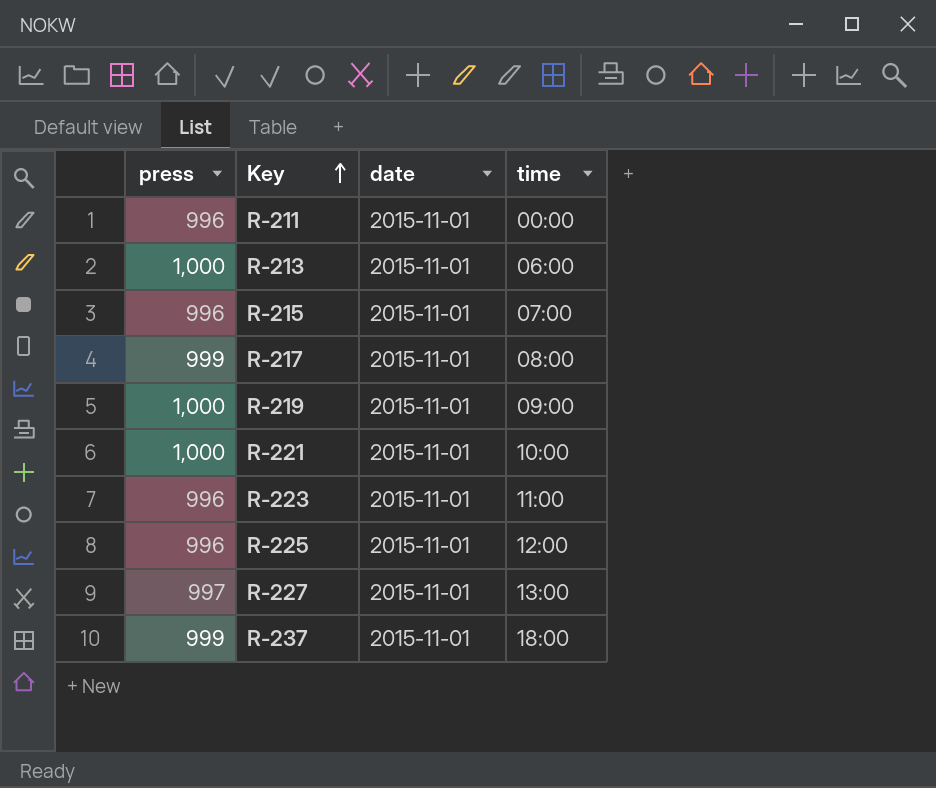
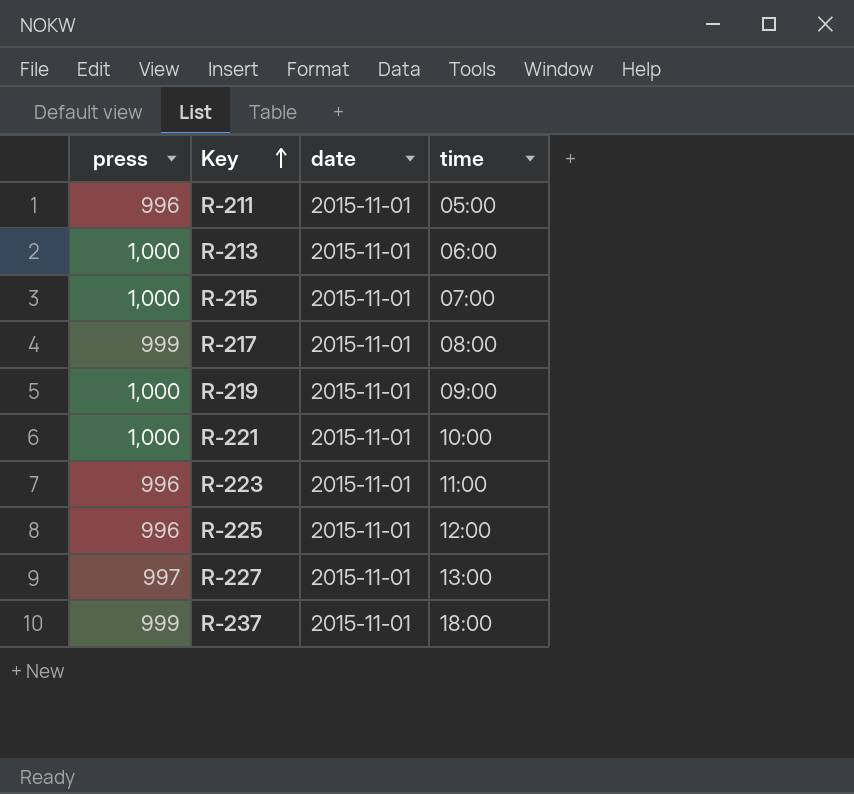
R-211 | time: 00:00 -> 05:00
R-215 | press: 996 -> 1,000

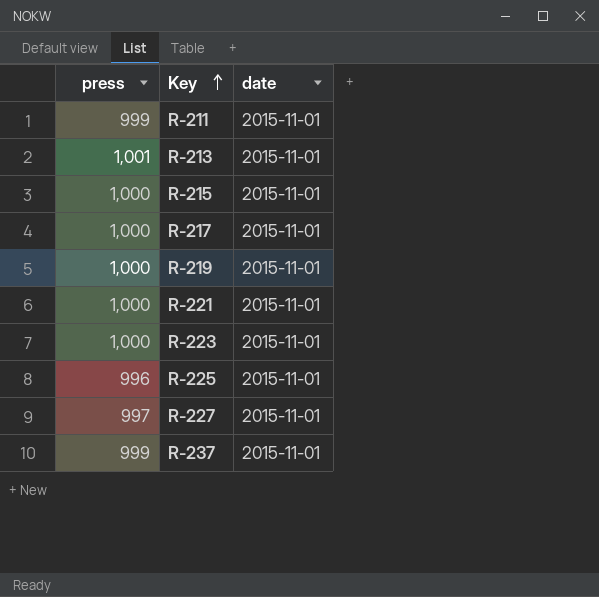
column time | position: 4 -> none
R-211 | press: 996 -> 999
R-213 | press: 1,000 -> 1,001
R-217 | press: 999 -> 1,000
R-223 | press: 996 -> 1,000

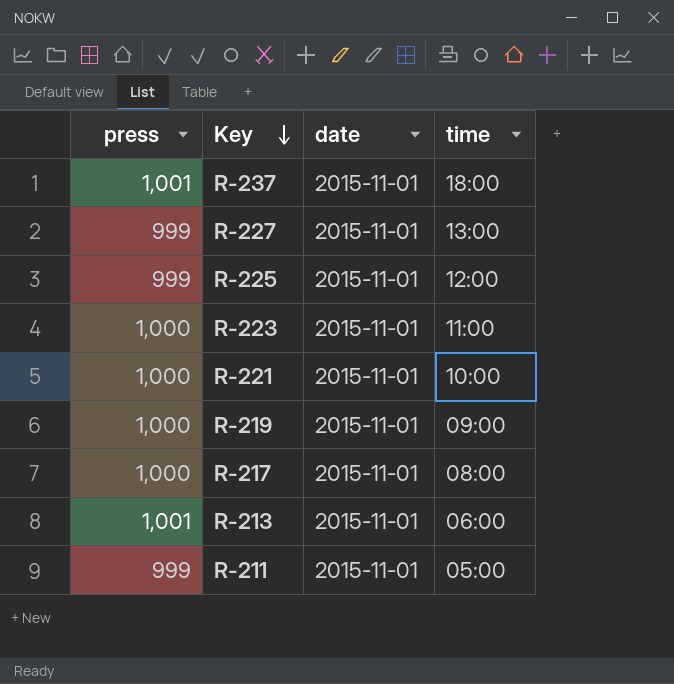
row order: Key ascending -> Key descending
column time | position: none -> 4
row R-215: 1,000 | 2015-11-01 -> none
R-237 | press: 999 -> 1,001
R-227 | press: 997 -> 999
R-225 | press: 996 -> 999

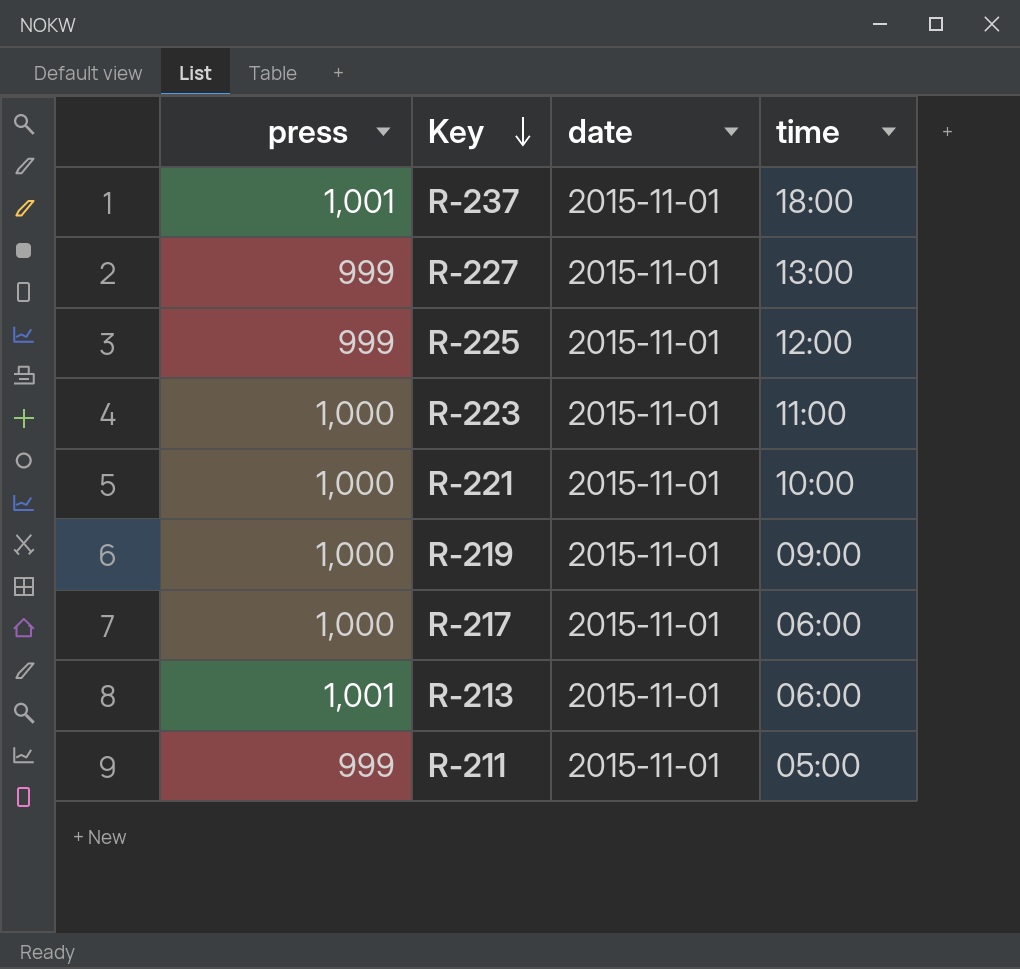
R-217 | time: 08:00 -> 06:00

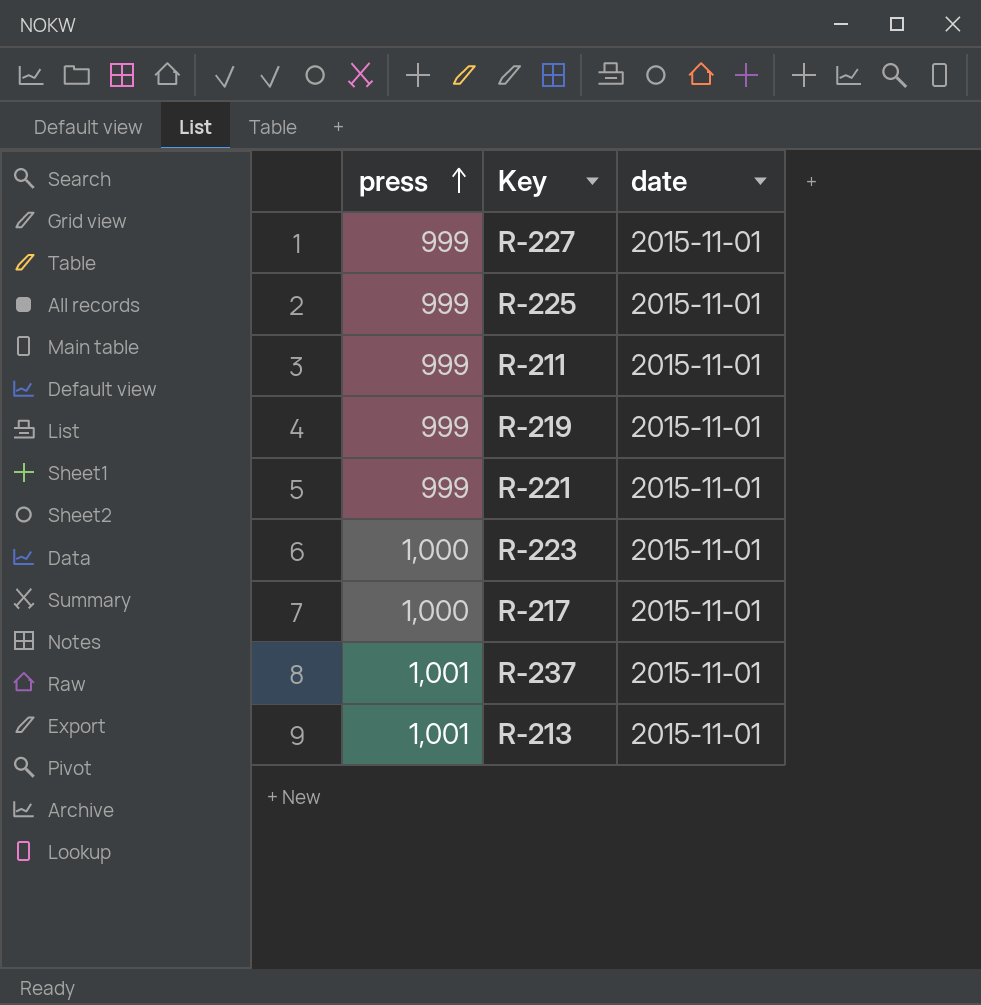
row order: Key descending -> press ascending
column time | position: 4 -> none
R-219 | press: 1,000 -> 999
R-221 | press: 1,000 -> 999

